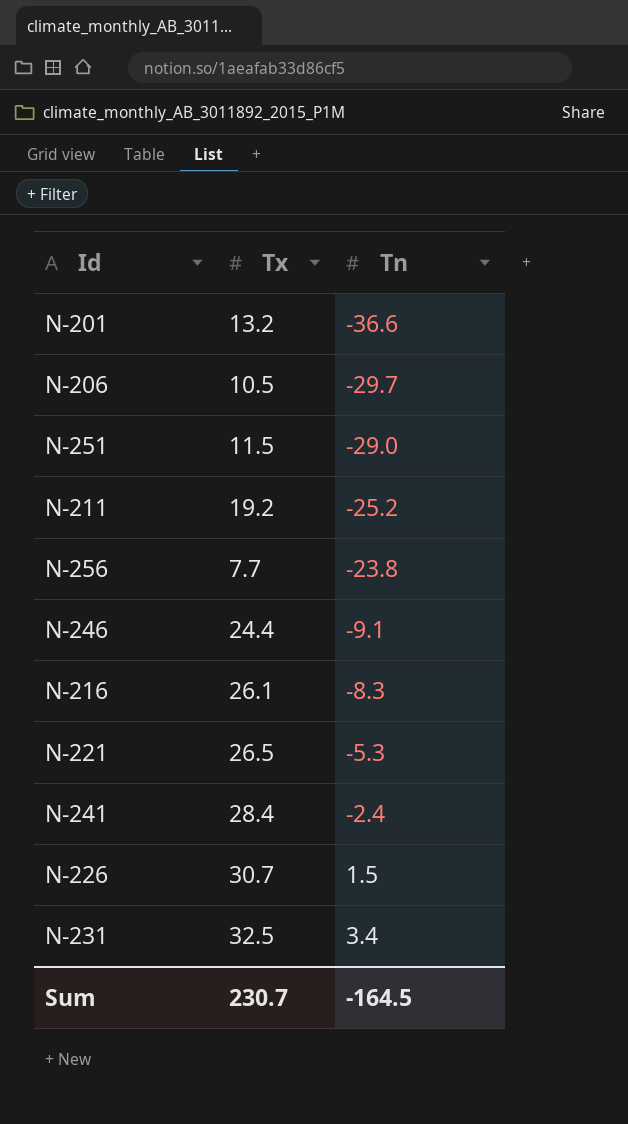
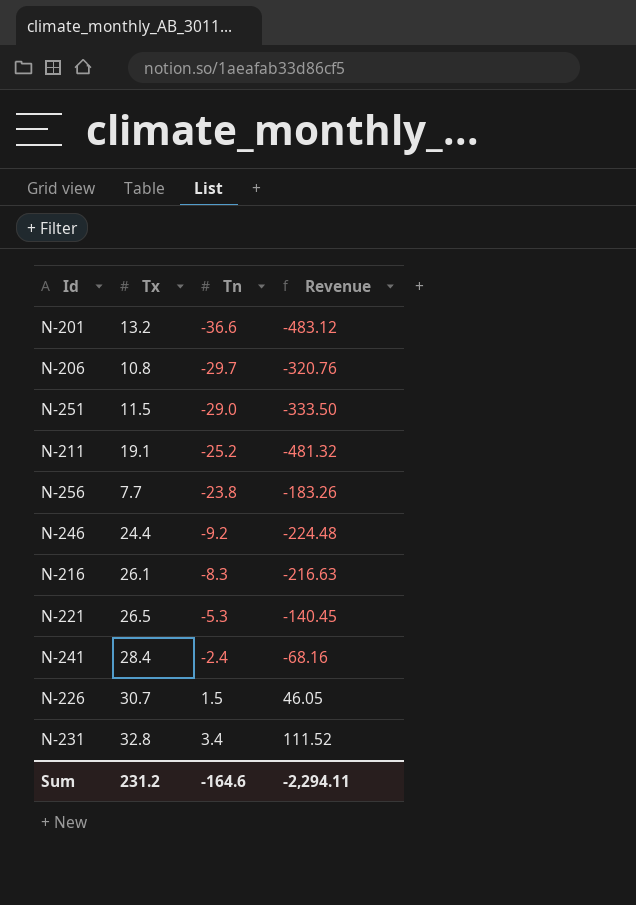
column Revenue | formula: none -> [Tx] * [Tn]
N-206 | Tx: 10.5 -> 10.8
N-211 | Tx: 19.2 -> 19.1
N-246 | Tn: -9.1 -> -9.2
N-231 | Tx: 32.5 -> 32.8
Sum | Tx: 230.7 -> 231.2
Sum | Tn: -164.5 -> -164.6

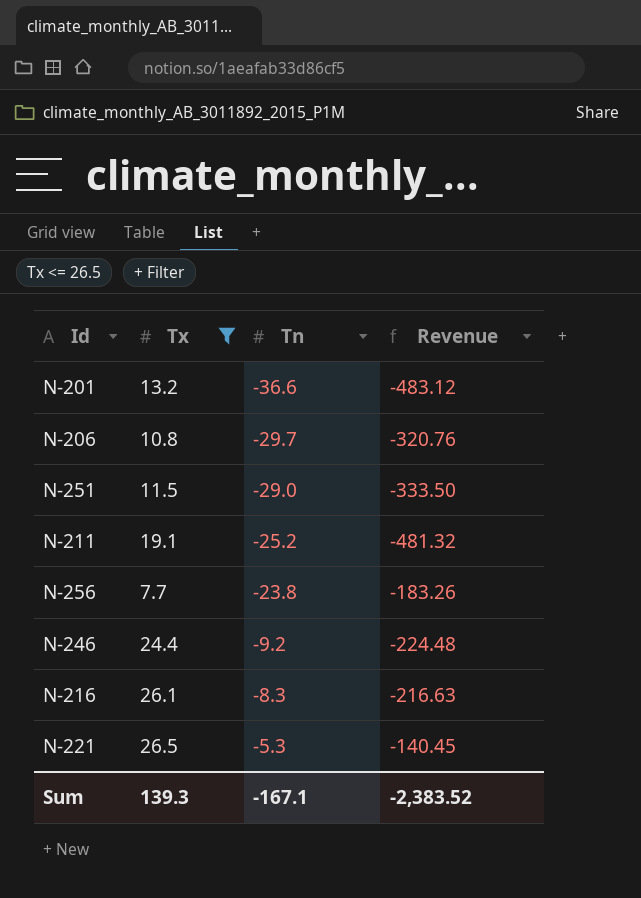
filter: none -> Tx <= 26.5
Sum | Tx: 231.2 -> 139.3
Sum | Tn: -164.6 -> -167.1
Sum | Revenue: -2,294.11 -> -2,383.52

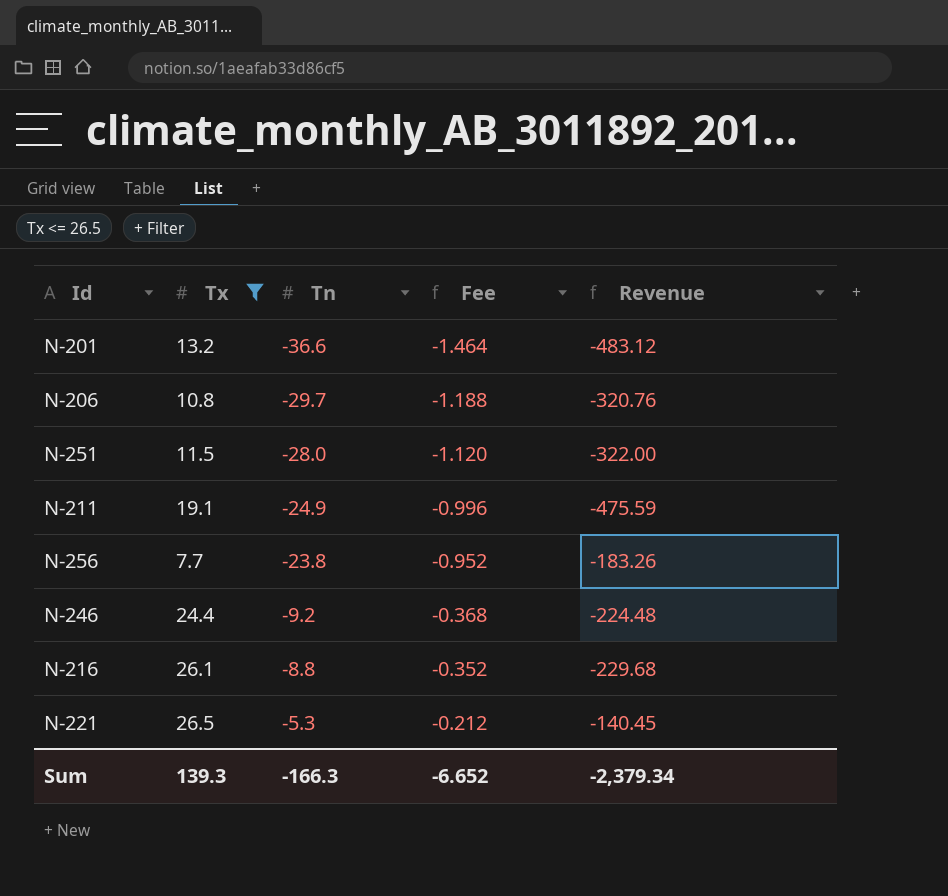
column Fee | formula: none -> [Tn] * 0.04
N-251 | Tn: -29.0 -> -28.0
N-251 | Revenue: -333.50 -> -322.00
N-211 | Tn: -25.2 -> -24.9
N-211 | Revenue: -481.32 -> -475.59
N-216 | Tn: -8.3 -> -8.8
N-216 | Revenue: -216.63 -> -229.68
Sum | Tn: -167.1 -> -166.3
Sum | Revenue: -2,383.52 -> -2,379.34

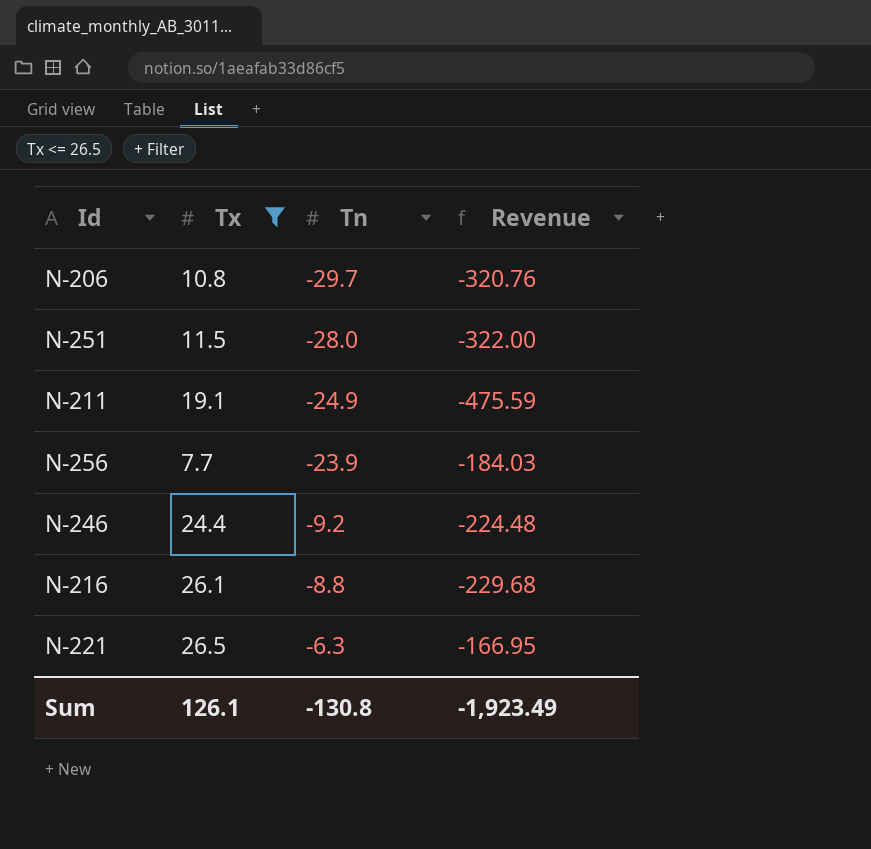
column Fee | formula: [Tn] * 0.04 -> none
row N-201: 13.2 | -36.6 | -1.464 | -483.12 -> none
N-256 | Tn: -23.8 -> -23.9
N-256 | Revenue: -183.26 -> -184.03
N-221 | Tn: -5.3 -> -6.3
N-221 | Revenue: -140.45 -> -166.95
Sum | Tx: 139.3 -> 126.1
Sum | Tn: -166.3 -> -130.8
Sum | Revenue: -2,379.34 -> -1,923.49

